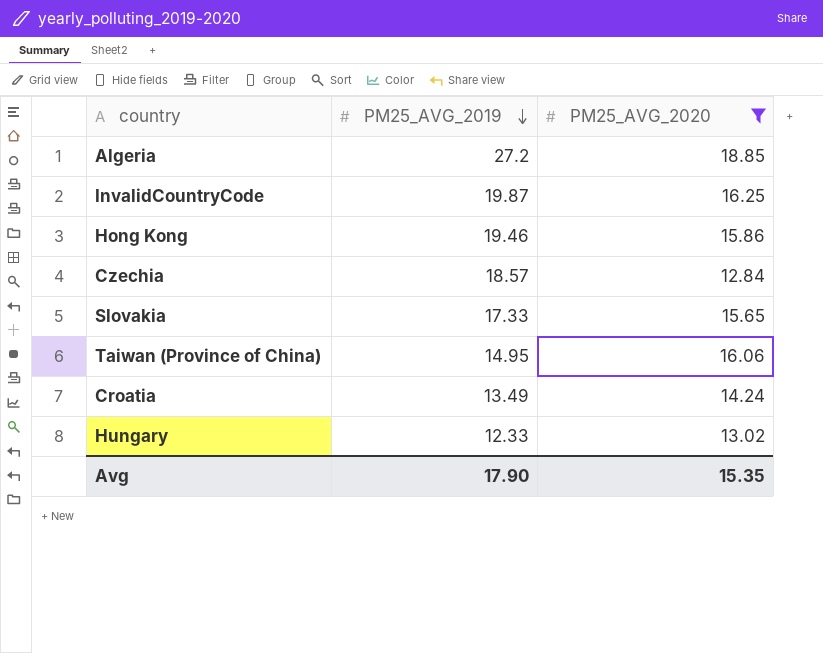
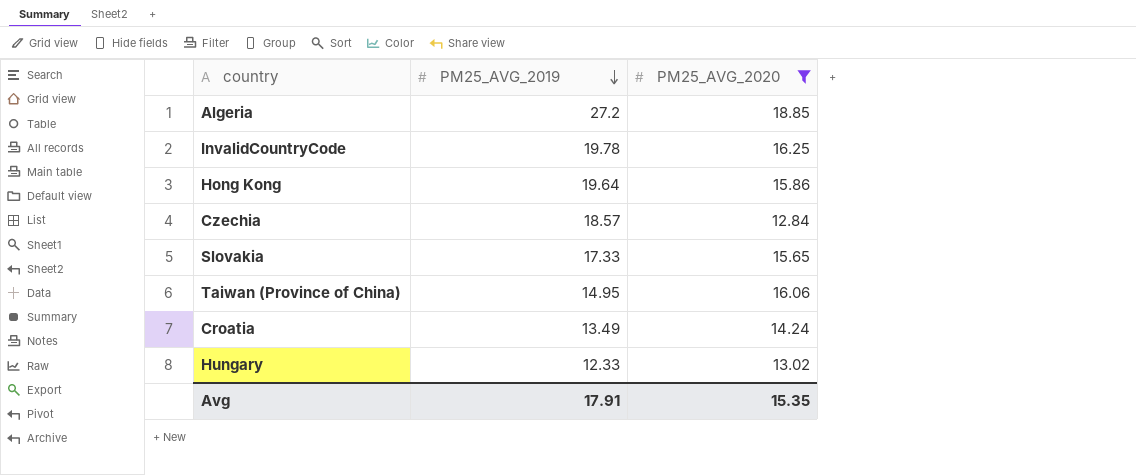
InvalidCountryCode | PM25_AVG_2019: 19.87 -> 19.78
Hong Kong | PM25_AVG_2019: 19.46 -> 19.64
Avg | PM25_AVG_2019: 17.90 -> 17.91

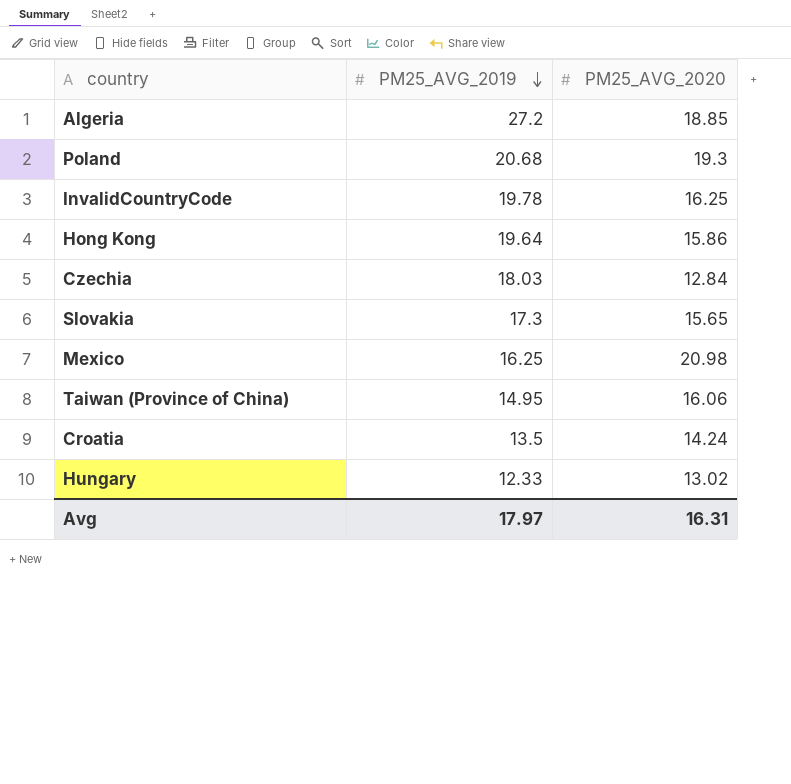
filter: PM25_AVG_2020 <= 18.85 -> none
Czechia | PM25_AVG_2019: 18.57 -> 18.03
Slovakia | PM25_AVG_2019: 17.33 -> 17.3
Croatia | PM25_AVG_2019: 13.49 -> 13.5
Avg | PM25_AVG_2019: 17.91 -> 17.97
Avg | PM25_AVG_2020: 15.35 -> 16.31

